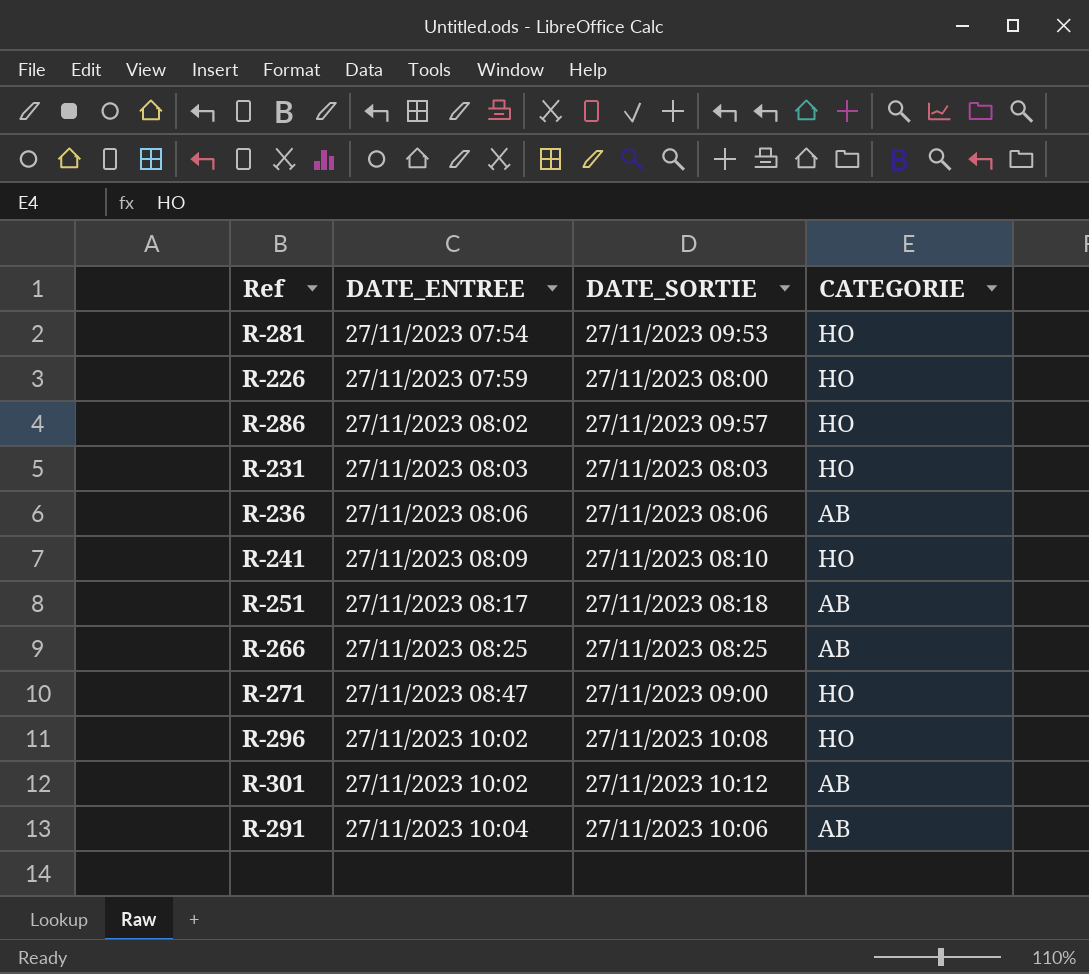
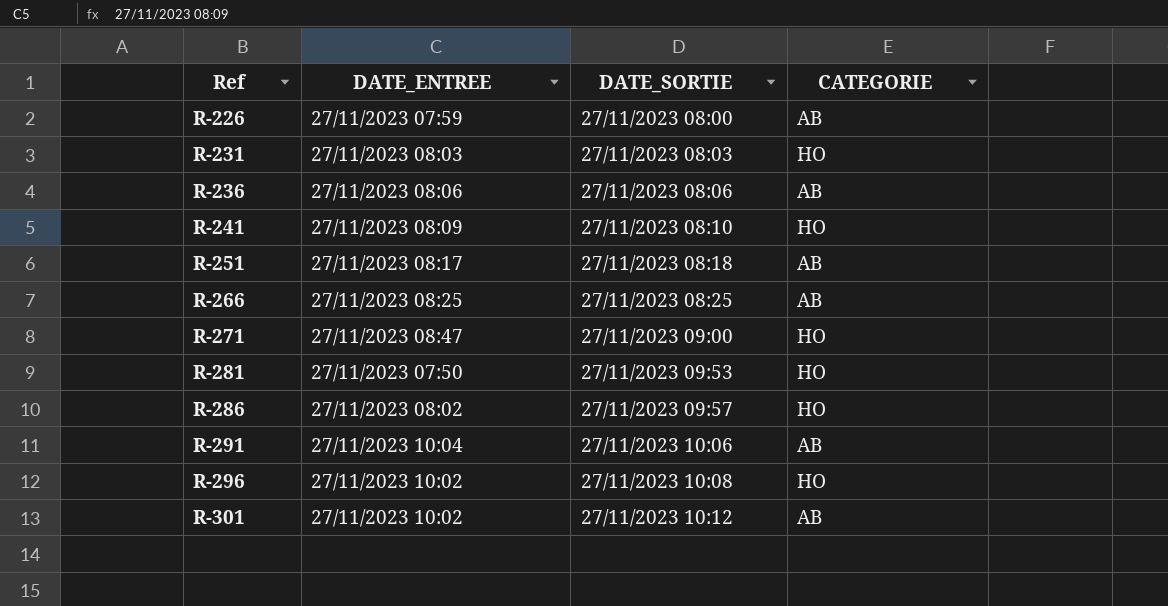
row order: DATE_ENTREE ascending -> Ref ascending
R-226 | CATEGORIE: HO -> AB
R-281 | DATE_ENTREE: 27/11/2023 07:54 -> 27/11/2023 07:50

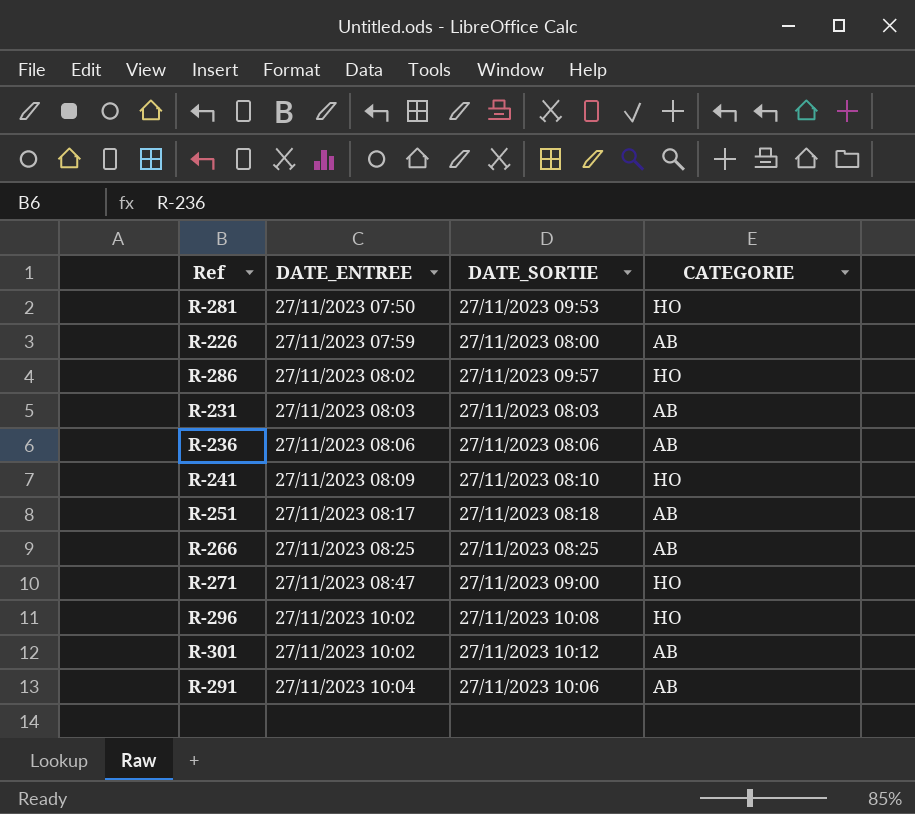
row order: Ref ascending -> DATE_ENTREE ascending
R-231 | CATEGORIE: HO -> AB

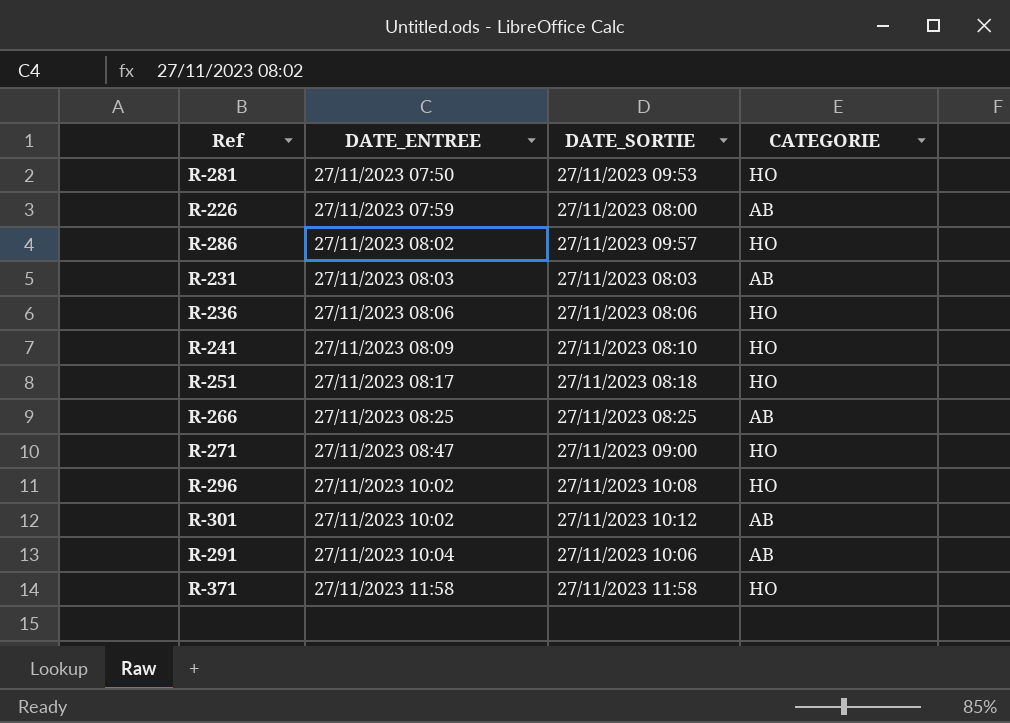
R-236 | CATEGORIE: AB -> HO
R-251 | CATEGORIE: AB -> HO
row R-371: none -> 27/11/2023 11:58 | 27/11/2023 11:58 | HO

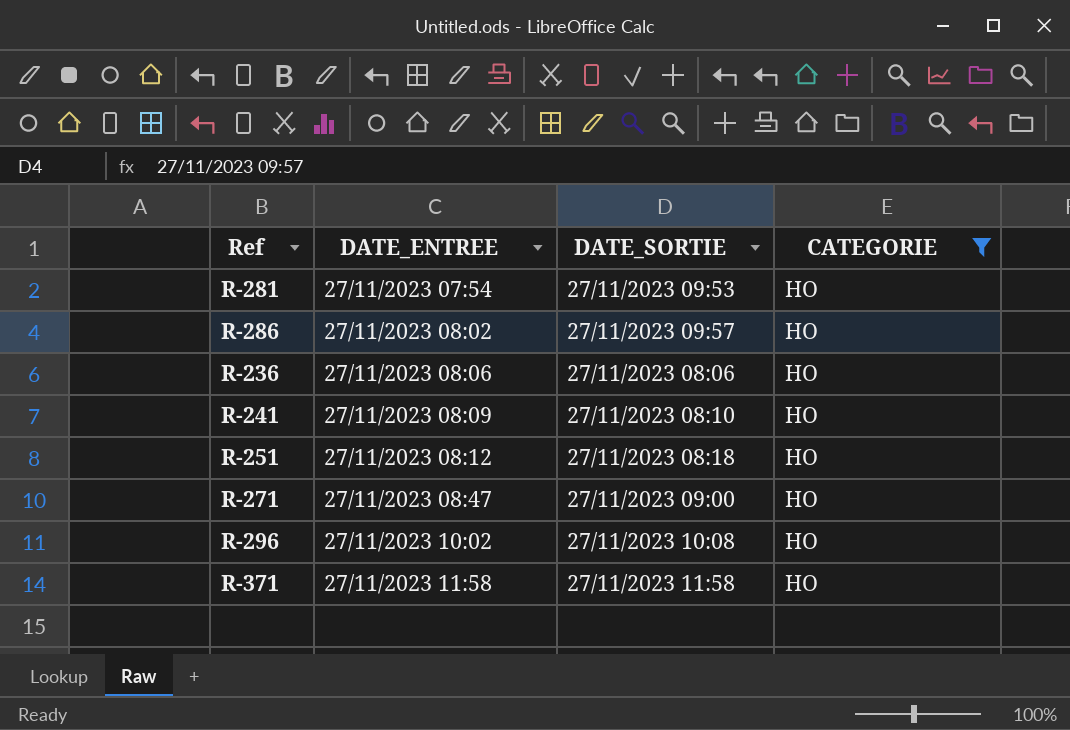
filter: none -> CATEGORIE = HO
R-281 | DATE_ENTREE: 27/11/2023 07:50 -> 27/11/2023 07:54
R-251 | DATE_ENTREE: 27/11/2023 08:17 -> 27/11/2023 08:12

